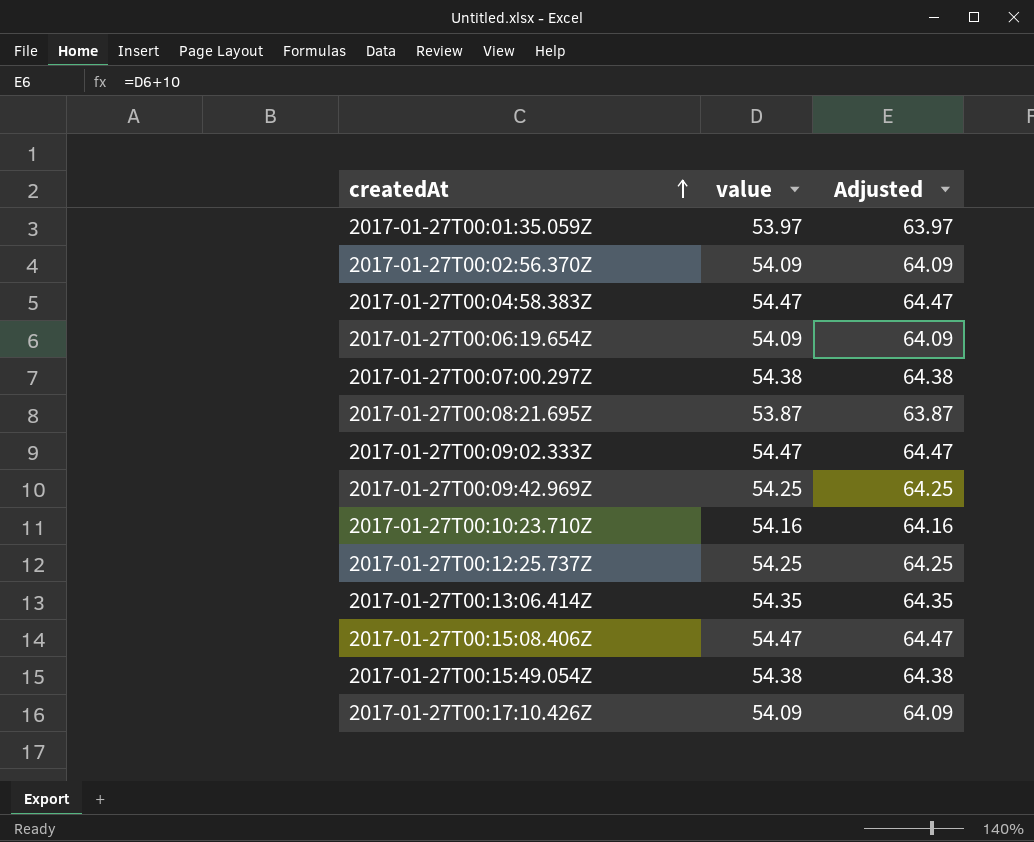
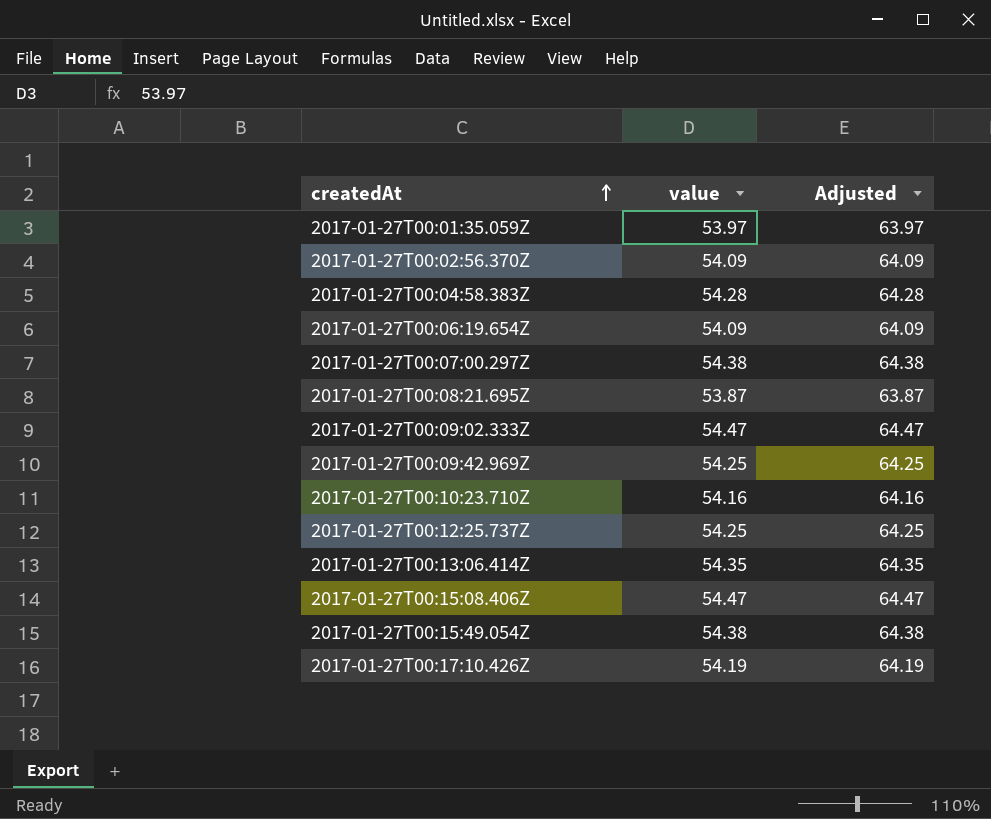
2017-01-27T00:04:58.383Z | value: 54.47 -> 54.28
2017-01-27T00:04:58.383Z | Adjusted: 64.47 -> 64.28
2017-01-27T00:17:10.426Z | value: 54.09 -> 54.19
2017-01-27T00:17:10.426Z | Adjusted: 64.09 -> 64.19

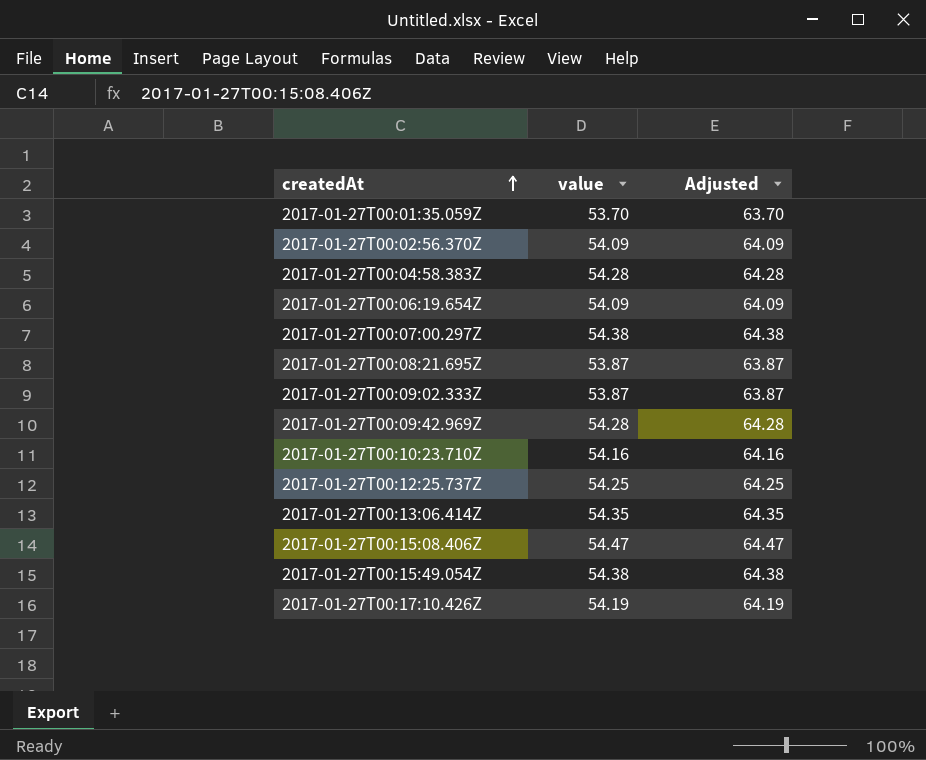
2017-01-27T00:01:35.059Z | value: 53.97 -> 53.70
2017-01-27T00:01:35.059Z | Adjusted: 63.97 -> 63.70
2017-01-27T00:09:02.333Z | value: 54.47 -> 53.87
2017-01-27T00:09:02.333Z | Adjusted: 64.47 -> 63.87
2017-01-27T00:09:42.969Z | value: 54.25 -> 54.28
2017-01-27T00:09:42.969Z | Adjusted: 64.25 -> 64.28

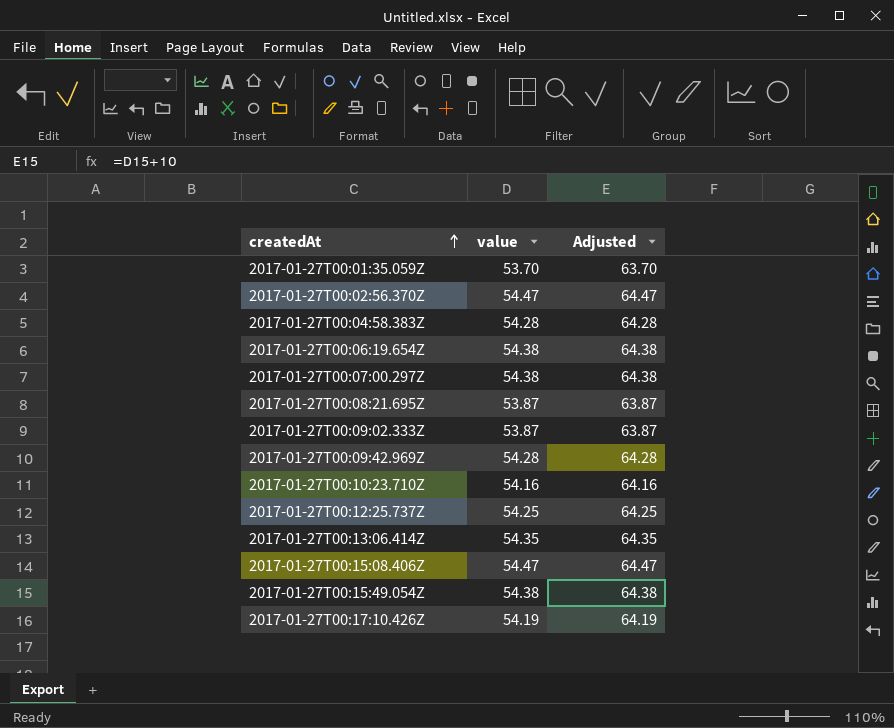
2017-01-27T00:02:56.370Z | value: 54.09 -> 54.47
2017-01-27T00:02:56.370Z | Adjusted: 64.09 -> 64.47
2017-01-27T00:06:19.654Z | value: 54.09 -> 54.38
2017-01-27T00:06:19.654Z | Adjusted: 64.09 -> 64.38

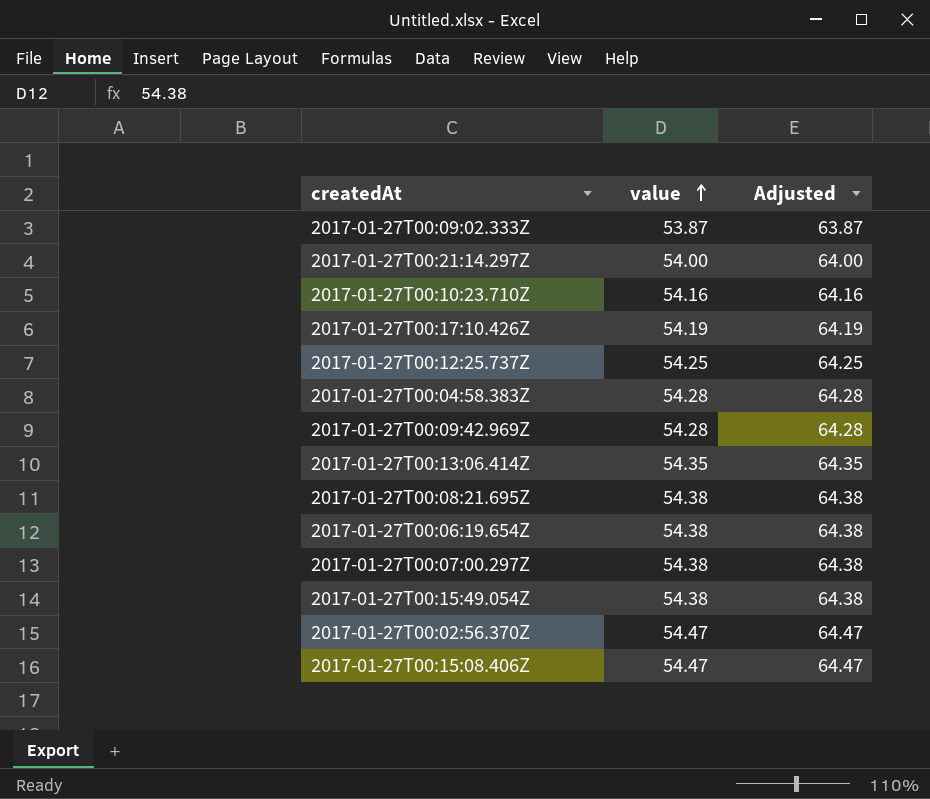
row order: createdAt ascending -> value ascending
row 2017-01-27T00:01:35.059Z: 53.70 | 63.70 -> none
row 2017-01-27T00:21:14.297Z: none -> 54.00 | 64.00
2017-01-27T00:08:21.695Z | value: 53.87 -> 54.38
2017-01-27T00:08:21.695Z | Adjusted: 63.87 -> 64.38

